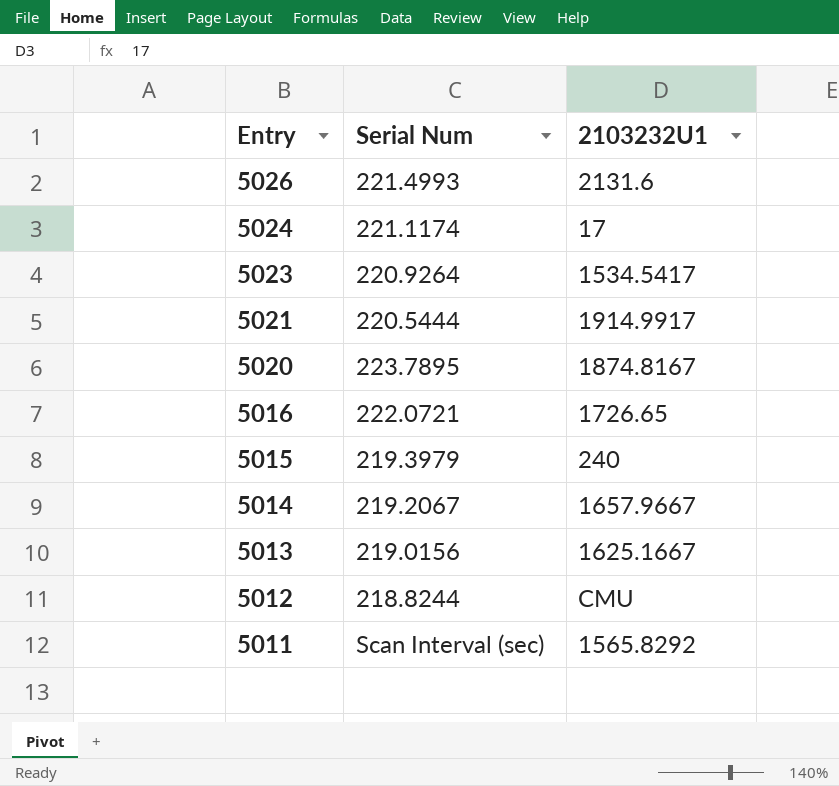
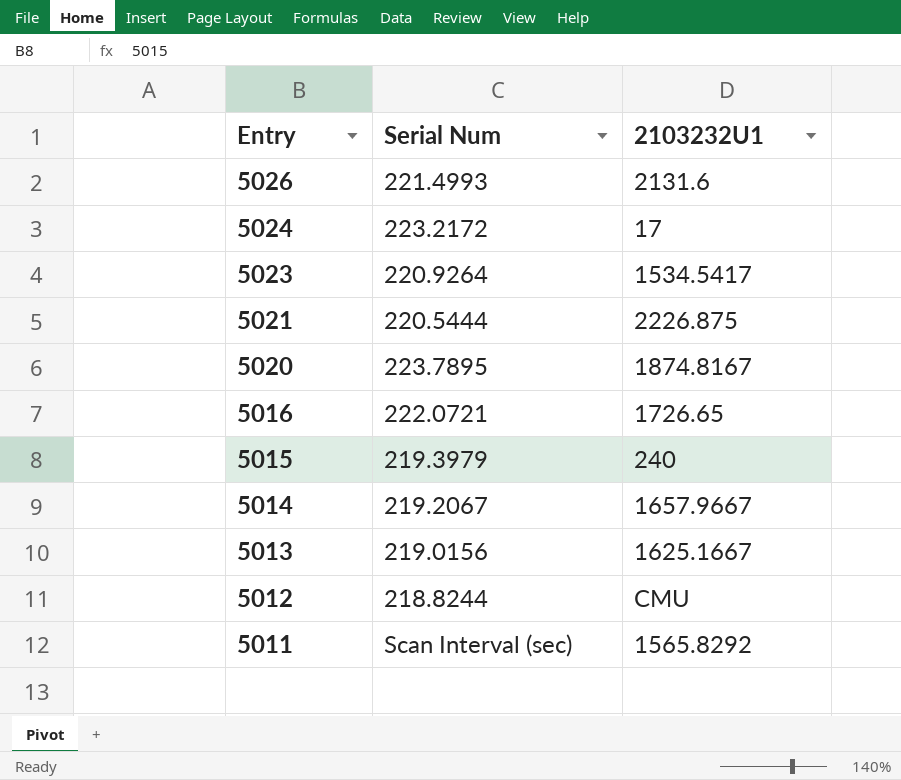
5024 | Serial Num: 221.1174 -> 223.2172
5021 | 2103232U1: 1914.9917 -> 2226.875

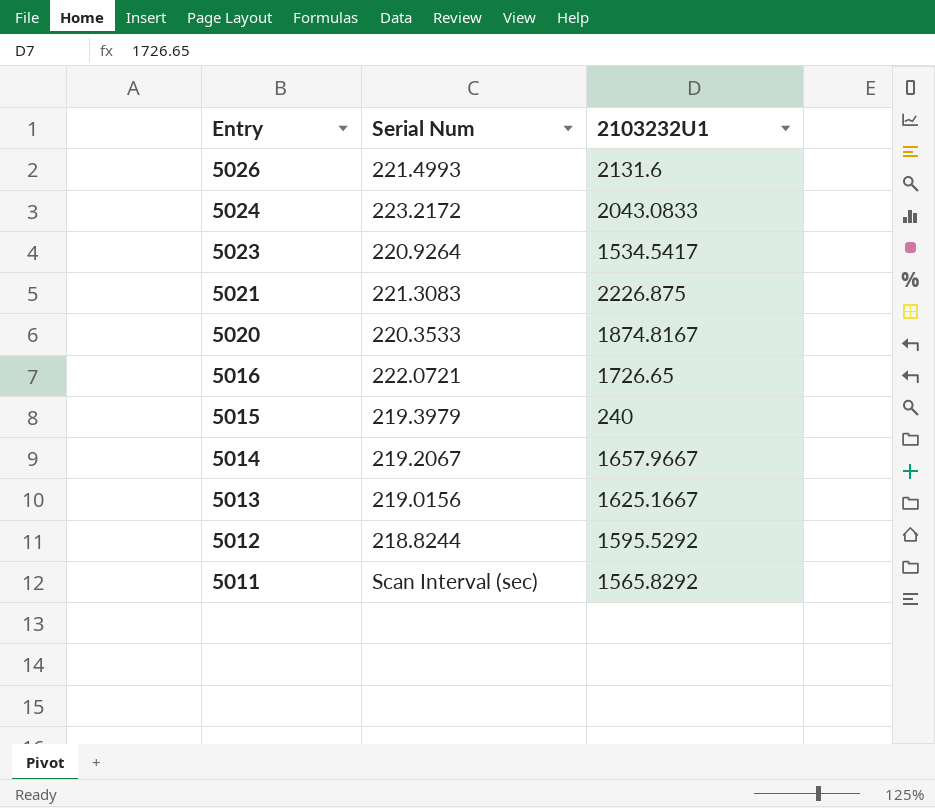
5024 | 2103232U1: 17 -> 2043.0833
5021 | Serial Num: 220.5444 -> 221.3083
5020 | Serial Num: 223.7895 -> 220.3533
5012 | 2103232U1: CMU -> 1595.5292

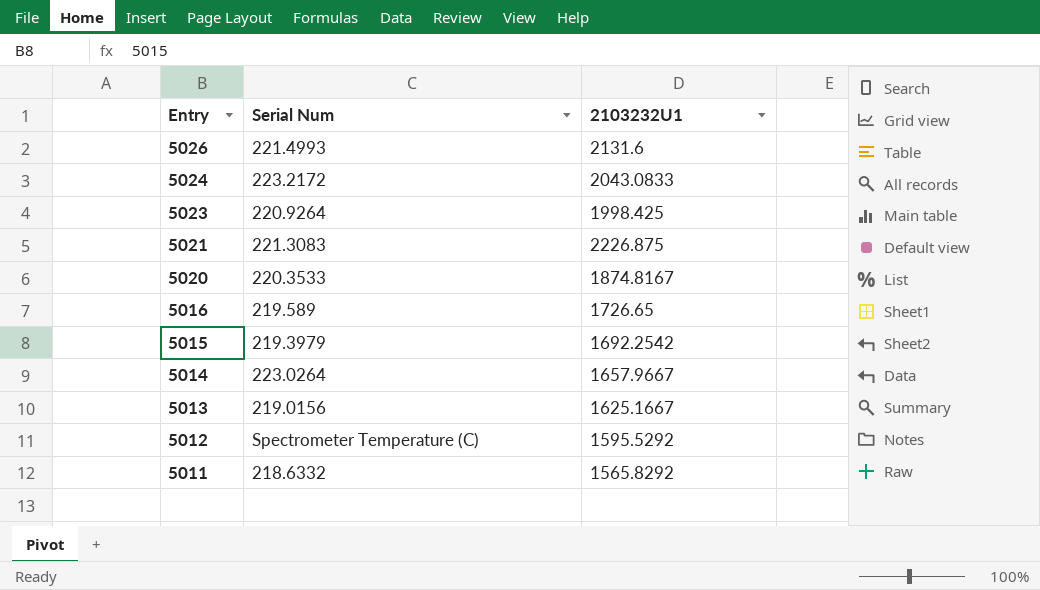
5023 | 2103232U1: 1534.5417 -> 1998.425
5016 | Serial Num: 222.0721 -> 219.589
5015 | 2103232U1: 240 -> 1692.2542
5014 | Serial Num: 219.2067 -> 223.0264
5012 | Serial Num: 218.8244 -> Spectrometer Temperature (C)
5011 | Serial Num: Scan Interval (sec) -> 218.6332

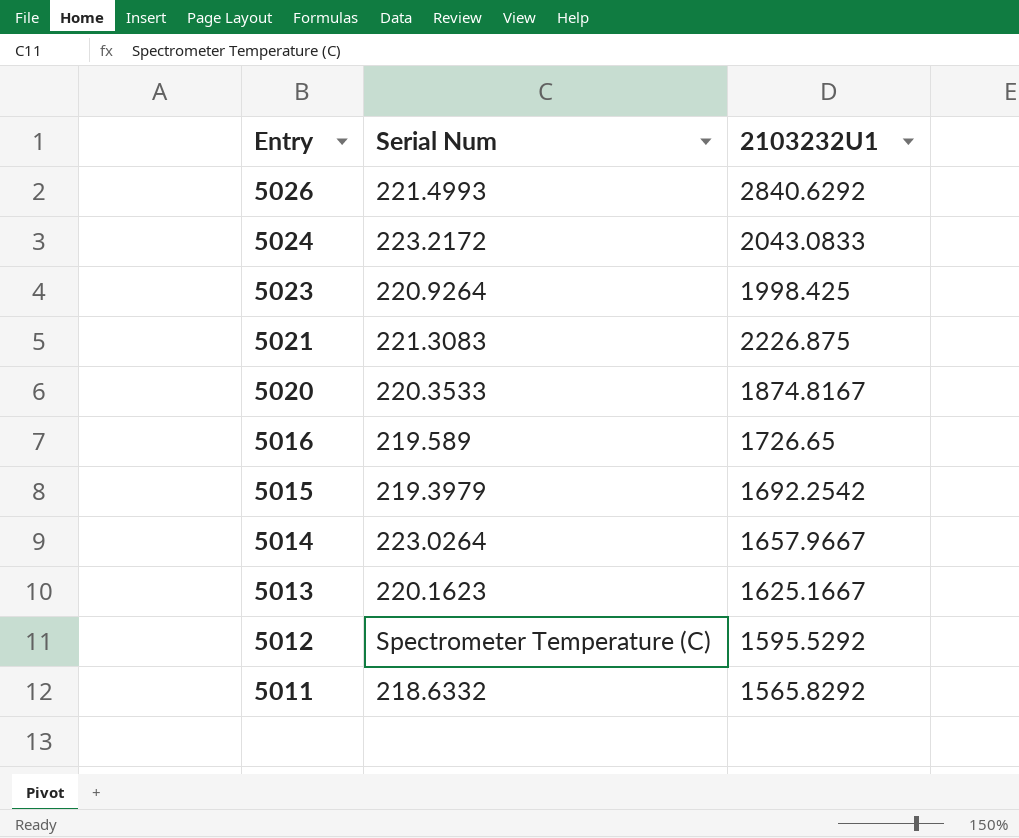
5026 | 2103232U1: 2131.6 -> 2840.6292
5013 | Serial Num: 219.0156 -> 220.1623

